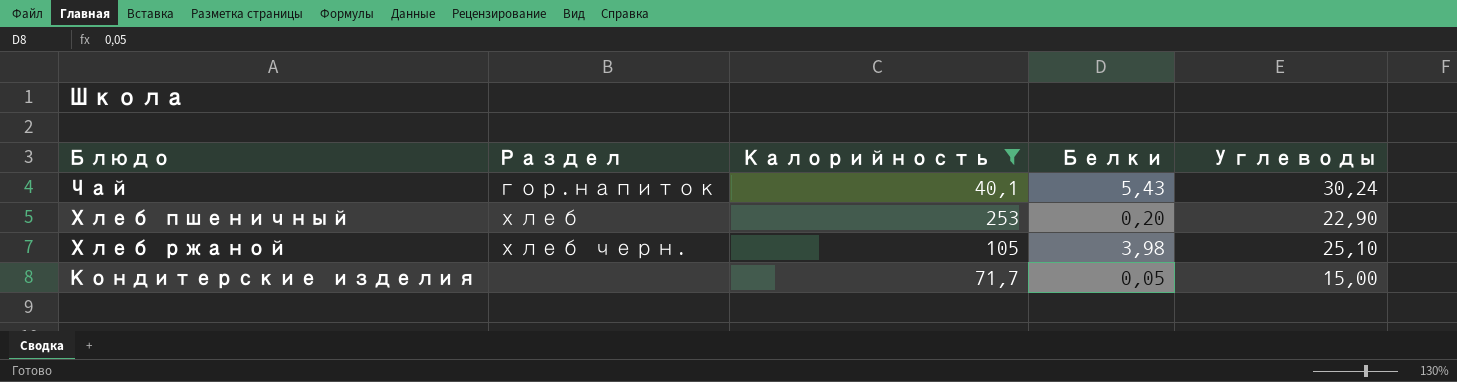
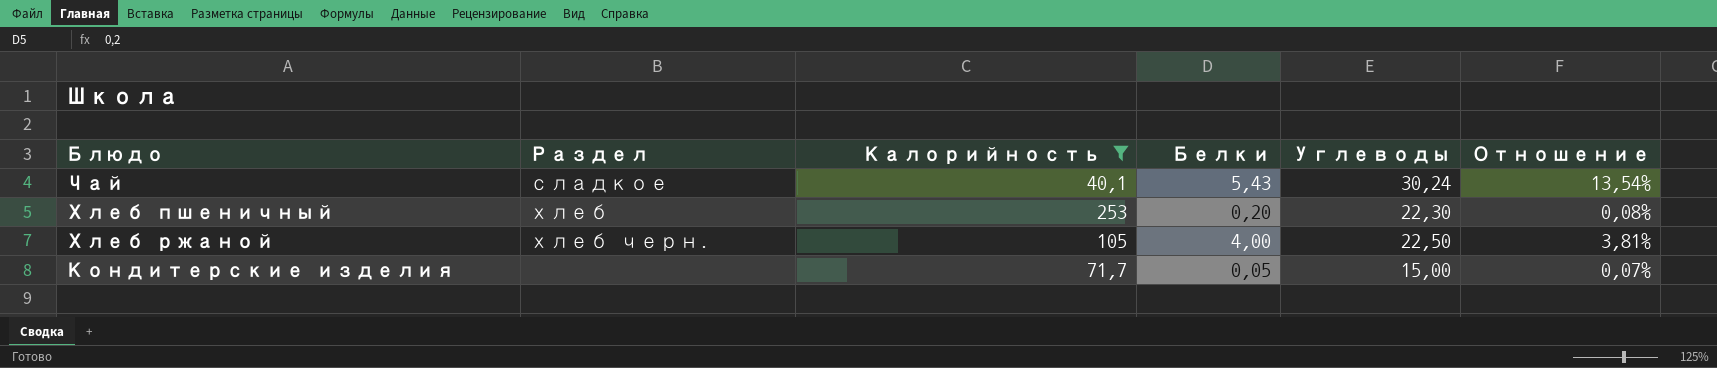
column Отношение | formula: none -> [Белки] / [Калорийность]
Чай | Раздел: гор.напиток -> сладкое
Хлеб пшеничный | Углеводы: 22,90 -> 22,30
Хлеб ржаной | Белки: 3,98 -> 4,00
Хлеб ржаной | Углеводы: 25,10 -> 22,50

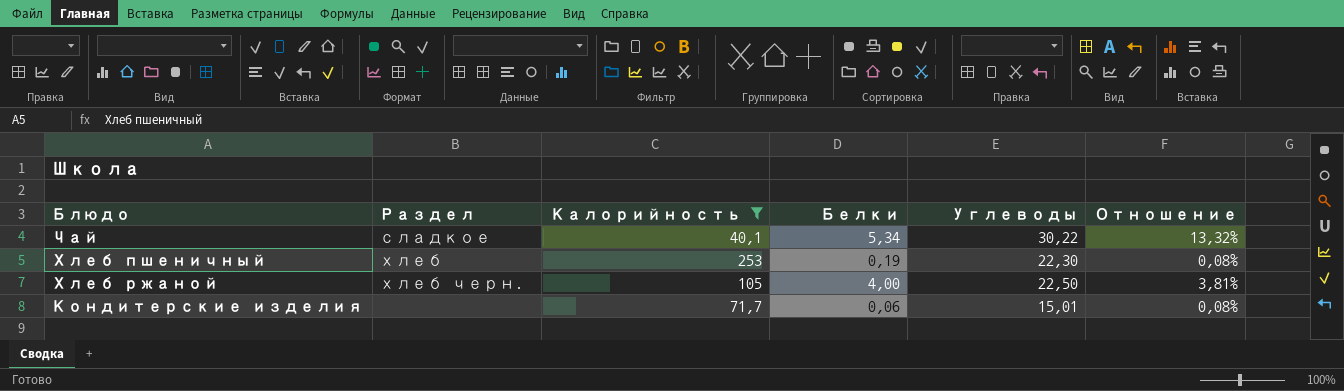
Чай | Белки: 5,43 -> 5,34
Чай | Углеводы: 30,24 -> 30,22
Чай | Отношение: 13,54% -> 13,32%
Хлеб пшеничный | Белки: 0,20 -> 0,19
Кондитерские изделия | Белки: 0,05 -> 0,06
Кондитерские изделия | Углеводы: 15,00 -> 15,01
Кондитерские изделия | Отношение: 0,07% -> 0,08%

